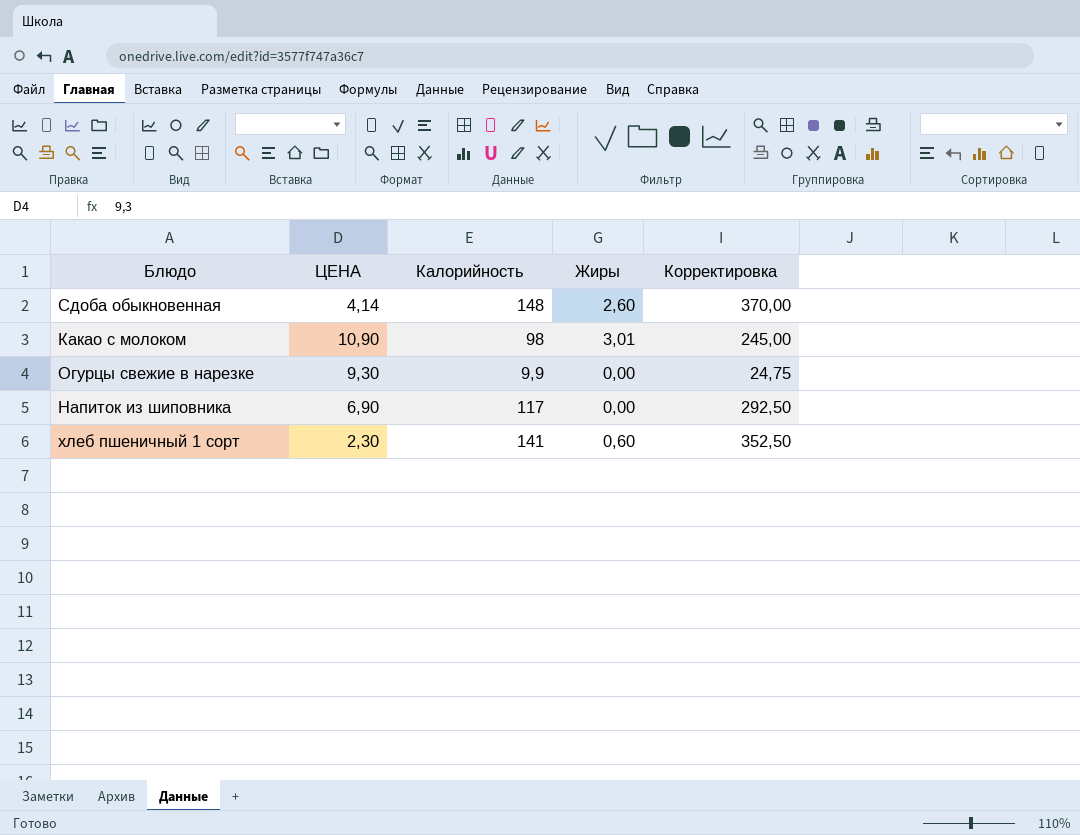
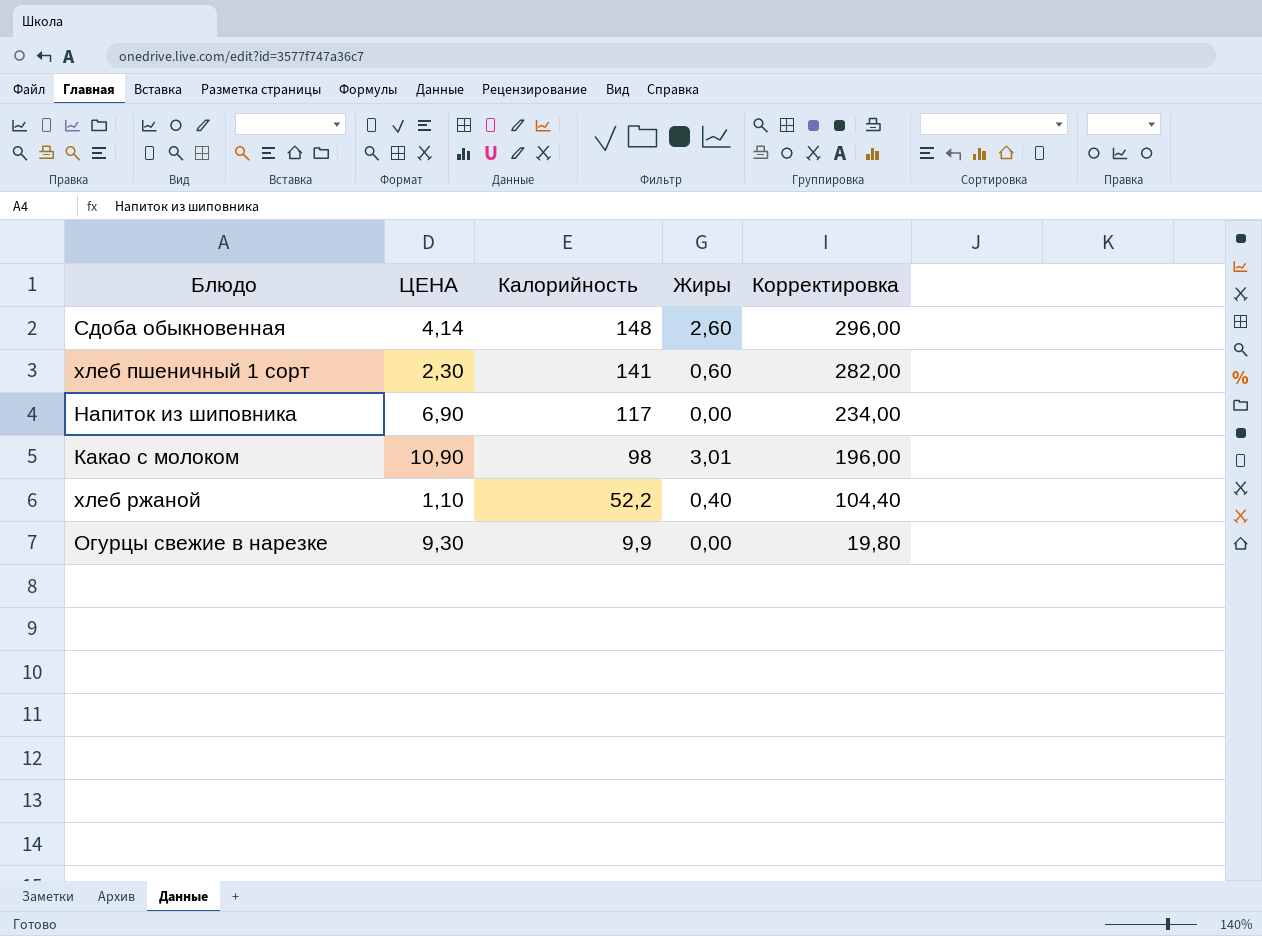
row order: none -> Калорийность descending
column Корректировка | formula: [Калорийность] * 2,5 -> [Калорийность] * 2
row хлеб ржаной: none -> 1,10 | 52,2 | 0,40 | 104,40

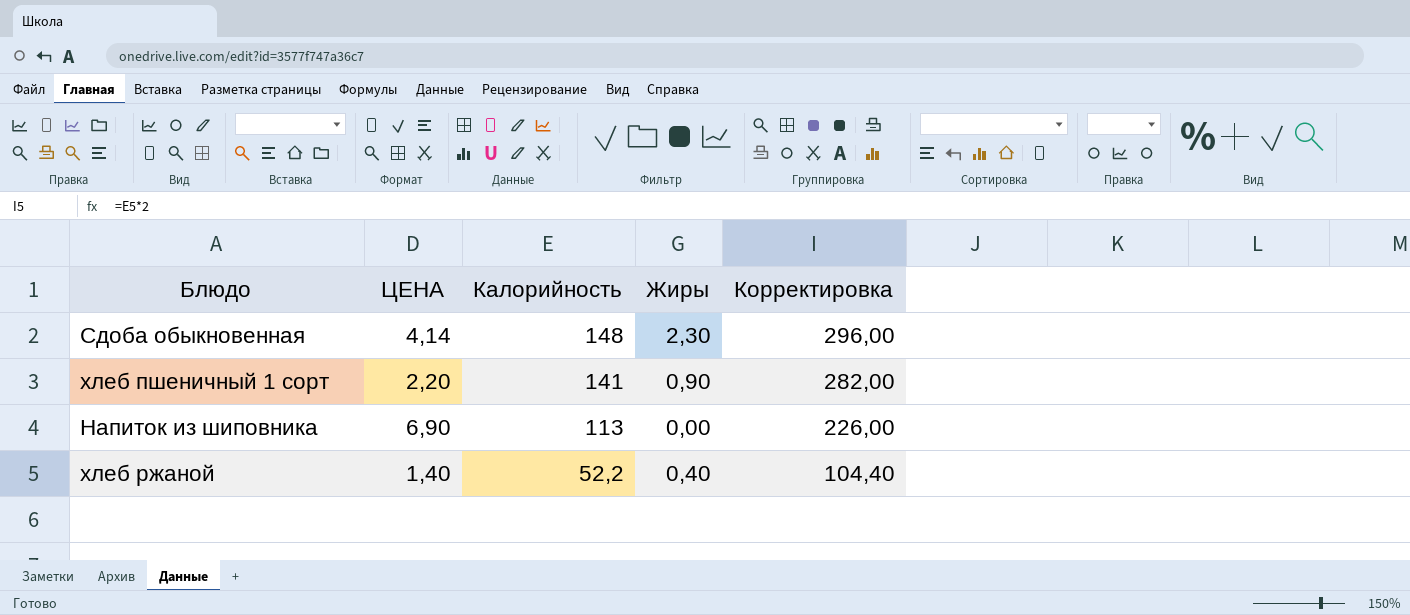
row Какао с молоком: 10,90 | 98 | 3,01 | 196,00 -> none
row Огурцы свежие в нарезке: 9,30 | 9,9 | 0,00 | 19,80 -> none
Сдоба обыкновенная | Жиры: 2,60 -> 2,30
хлеб пшеничный 1 сорт | ЦЕНА: 2,30 -> 2,20
хлеб пшеничный 1 сорт | Жиры: 0,60 -> 0,90
Напиток из шиповника | Калорийность: 117 -> 113
Напиток из шиповника | Корректировка: 234,00 -> 226,00
хлеб ржаной | ЦЕНА: 1,10 -> 1,40

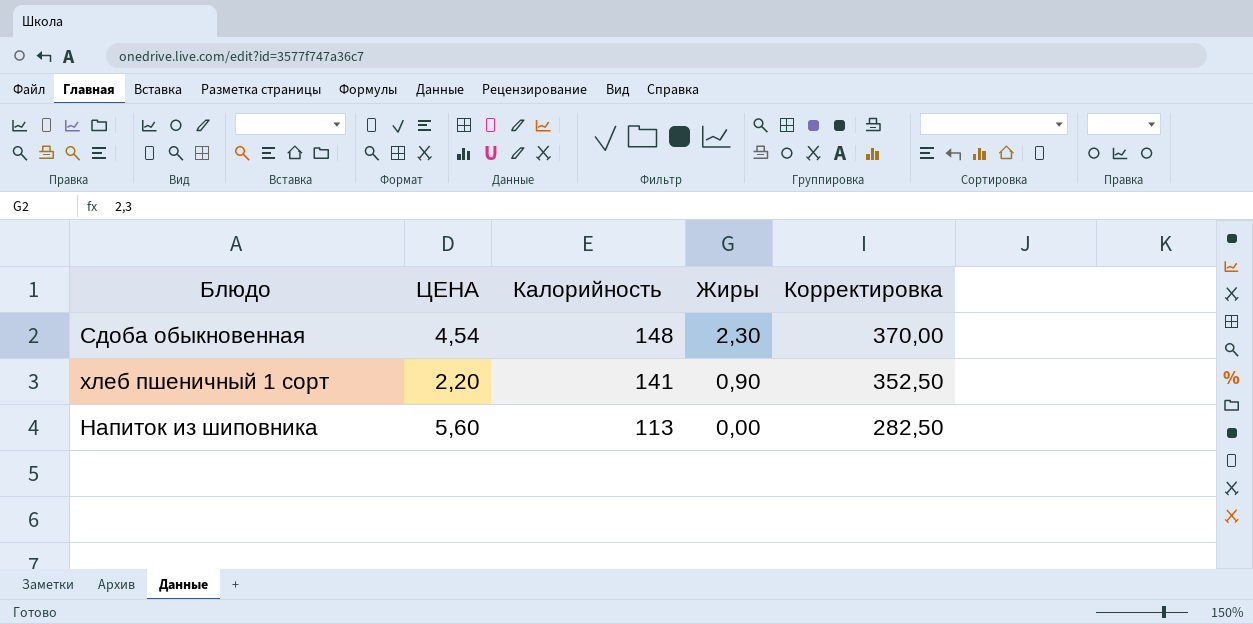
column Корректировка | formula: [Калорийность] * 2 -> [Калорийность] * 2,5
row хлеб ржаной: 1,40 | 52,2 | 0,40 | 104,40 -> none
Сдоба обыкновенная | ЦЕНА: 4,14 -> 4,54
Напиток из шиповника | ЦЕНА: 6,90 -> 5,60

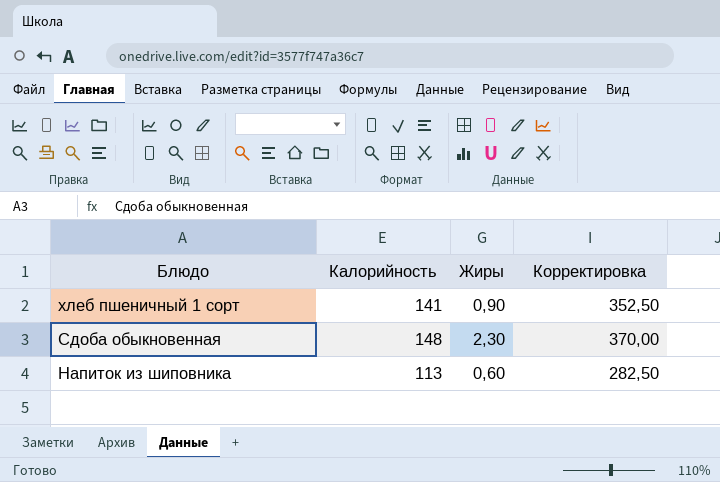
row order: Калорийность descending -> Блюдо descending
column ЦЕНА | position: 2 -> none
Напиток из шиповника | Жиры: 0,00 -> 0,60

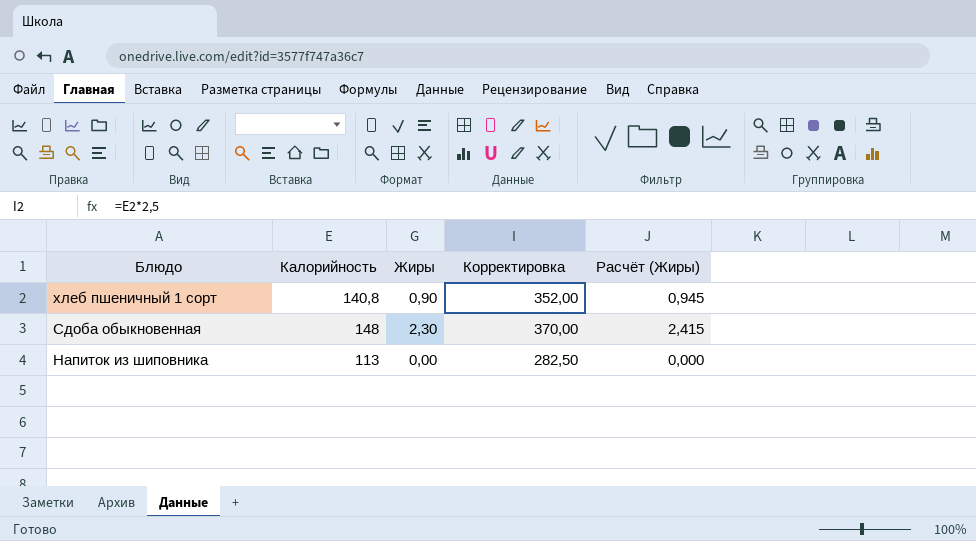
column Расчёт (Жиры) | formula: none -> [Жиры] * 1,05
хлеб пшеничный 1 сорт | Калорийность: 141 -> 140,8
хлеб пшеничный 1 сорт | Корректировка: 352,50 -> 352,00
Напиток из шиповника | Жиры: 0,60 -> 0,00

